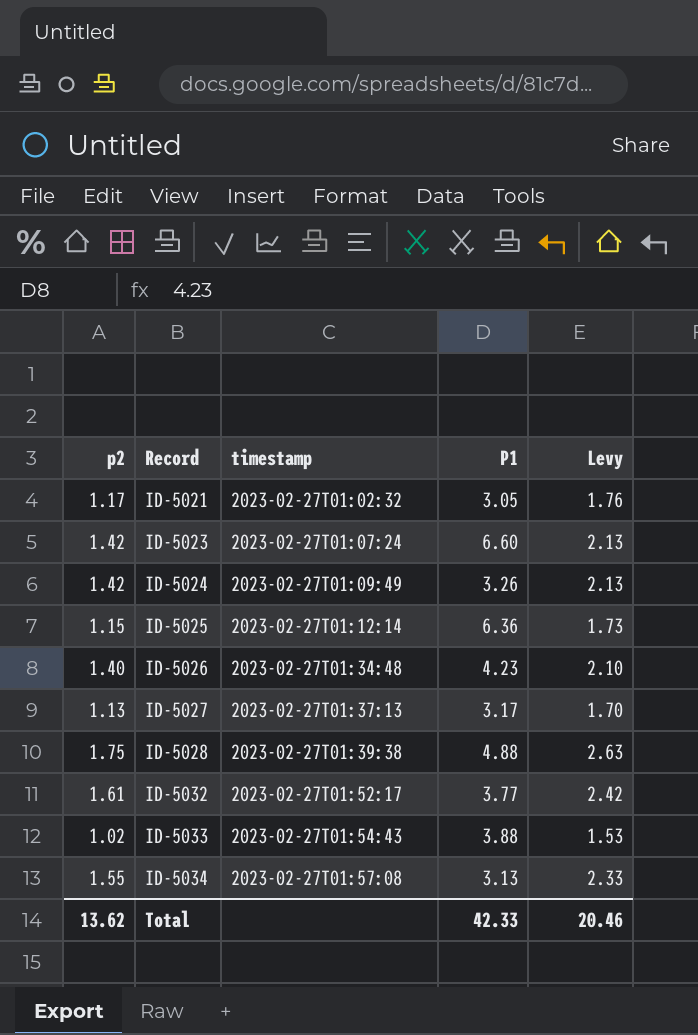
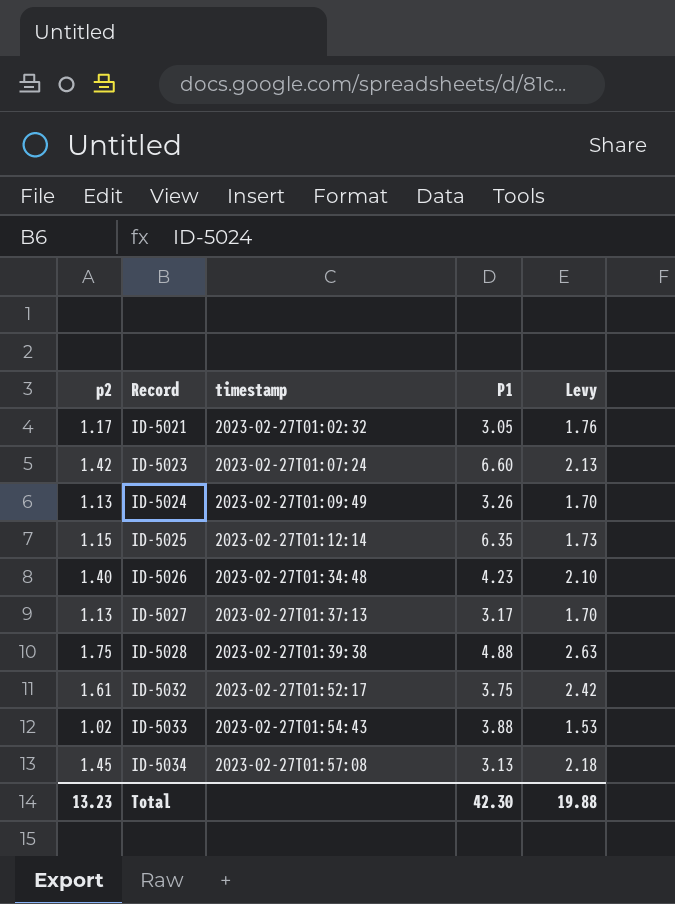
ID-5024 | p2: 1.42 -> 1.13
ID-5024 | Levy: 2.13 -> 1.70
ID-5025 | P1: 6.36 -> 6.35
ID-5032 | P1: 3.77 -> 3.75
ID-5034 | p2: 1.55 -> 1.45
ID-5034 | Levy: 2.33 -> 2.18
Total | p2: 13.62 -> 13.23
Total | P1: 42.33 -> 42.30
Total | Levy: 20.46 -> 19.88

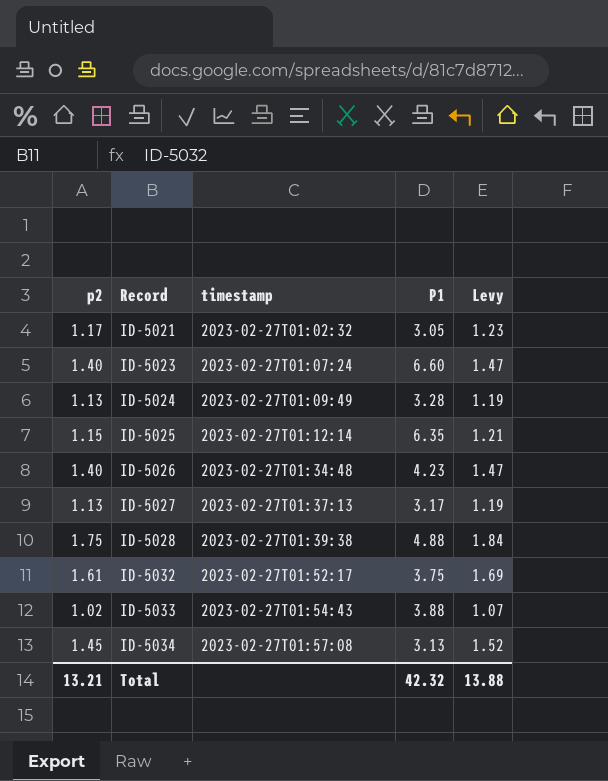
column Levy | formula: [p2] * 1.5 -> [p2] * 1.05
ID-5023 | p2: 1.42 -> 1.40
ID-5024 | P1: 3.26 -> 3.28
Total | p2: 13.23 -> 13.21
Total | P1: 42.30 -> 42.32
Total | Levy: 19.88 -> 13.88

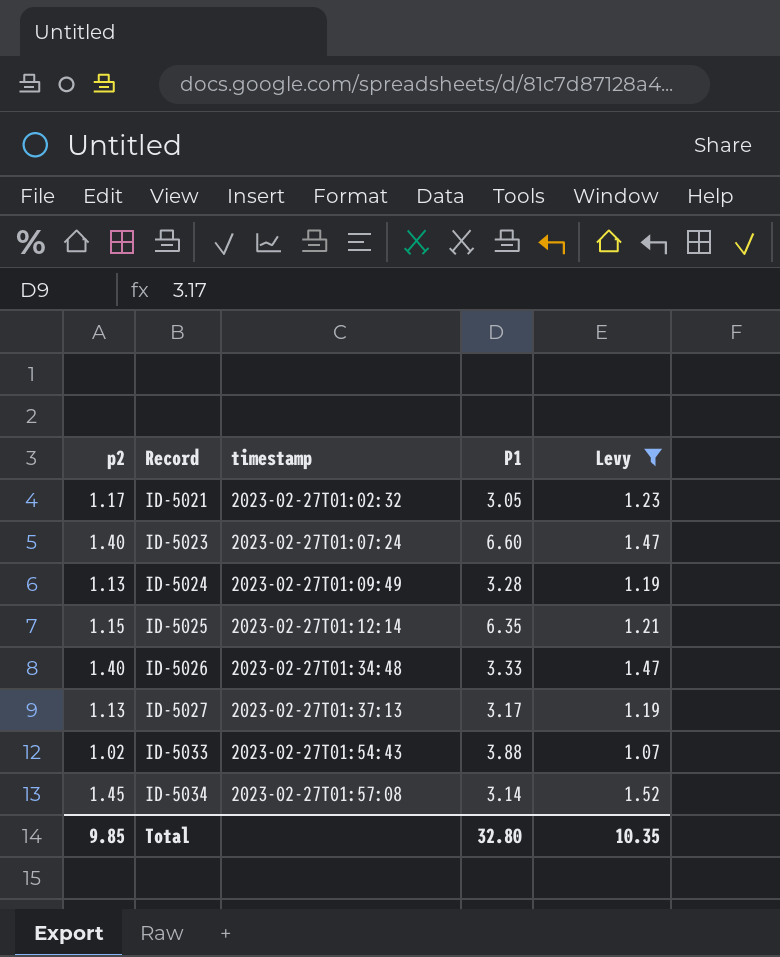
filter: none -> Levy <= 1.52
ID-5026 | P1: 4.23 -> 3.33
ID-5034 | P1: 3.13 -> 3.14
Total | p2: 13.21 -> 9.85
Total | P1: 42.32 -> 32.80
Total | Levy: 13.88 -> 10.35

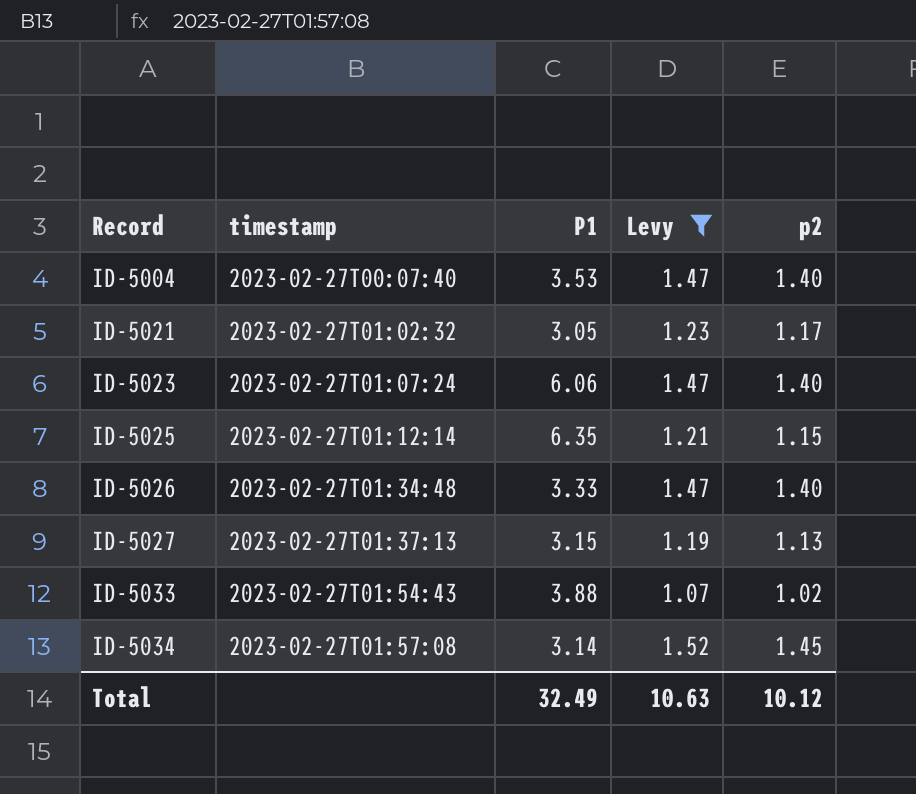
column p2 | position: 1 -> 5
row ID-5024: 1.13 | 2023-02-27T01:09:49 | 3.28 | 1.19 -> none
row ID-5004: none -> 2023-02-27T00:07:40 | 3.53 | 1.47 | 1.40
ID-5023 | P1: 6.60 -> 6.06
ID-5027 | P1: 3.17 -> 3.15
Total | P1: 32.80 -> 32.49
Total | Levy: 10.35 -> 10.63
Total | p2: 9.85 -> 10.12

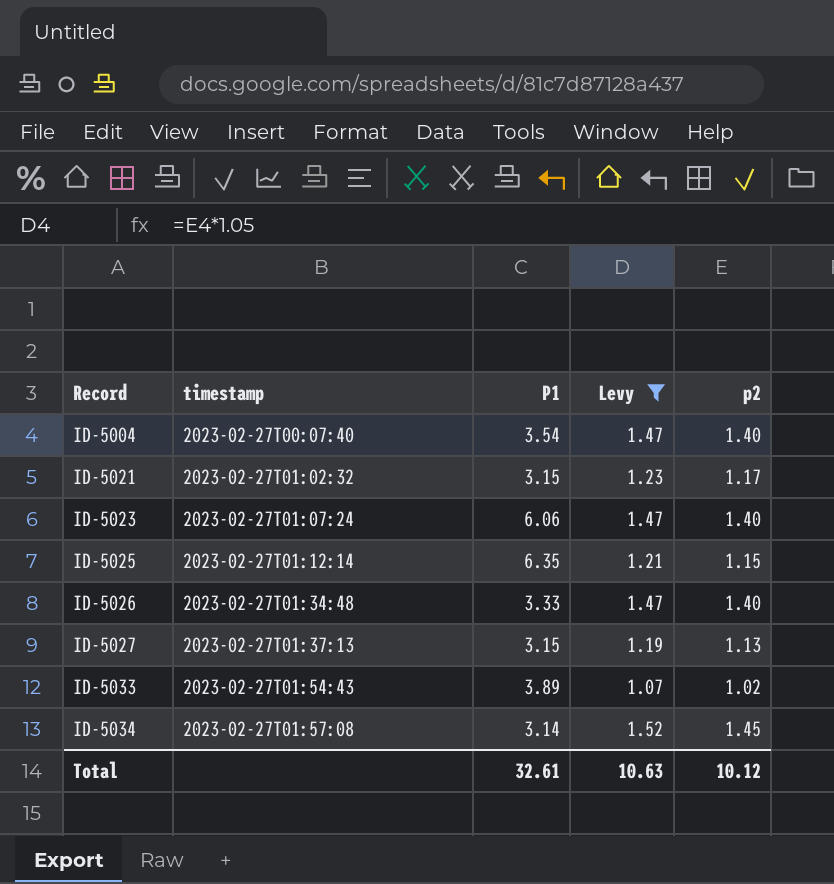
ID-5004 | P1: 3.53 -> 3.54
ID-5021 | P1: 3.05 -> 3.15
ID-5033 | P1: 3.88 -> 3.89
Total | P1: 32.49 -> 32.61

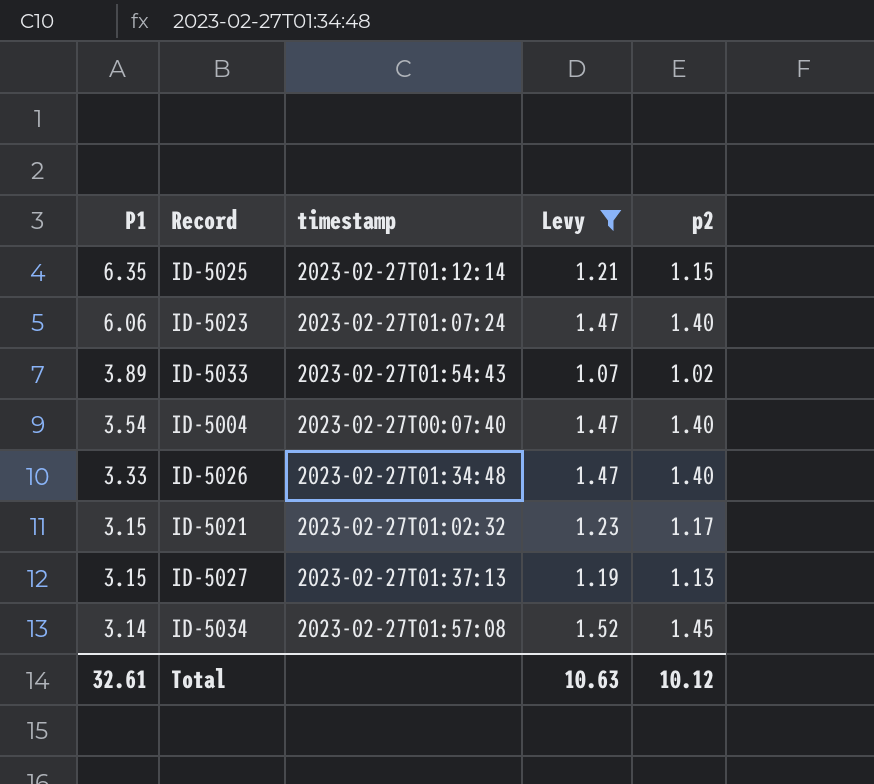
row order: Record ascending -> P1 descending
column P1 | position: 3 -> 1

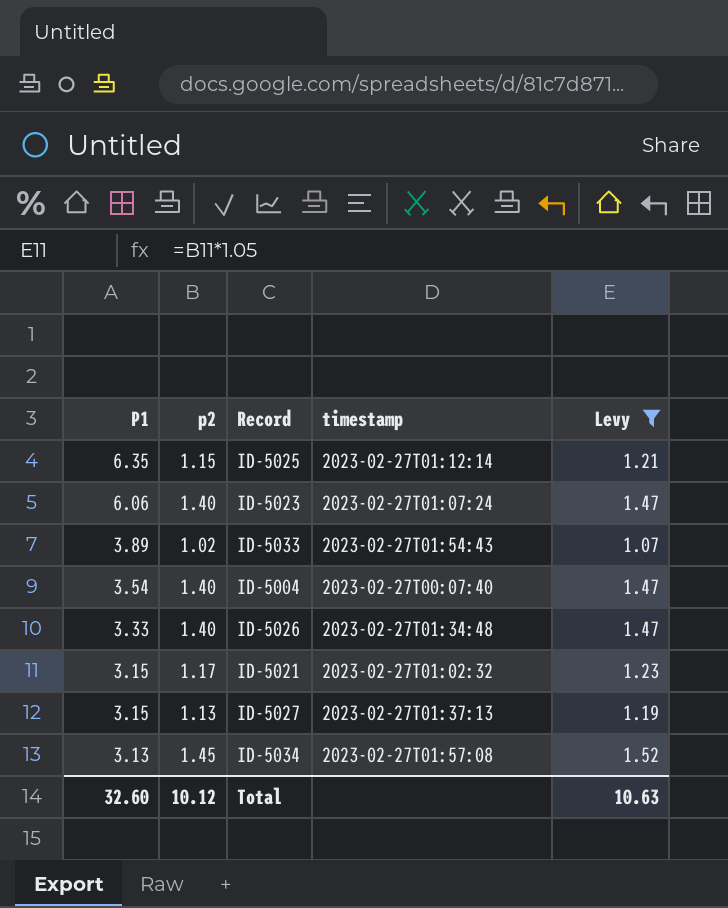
column p2 | position: 5 -> 2
ID-5034 | P1: 3.14 -> 3.13
Total | P1: 32.61 -> 32.60

